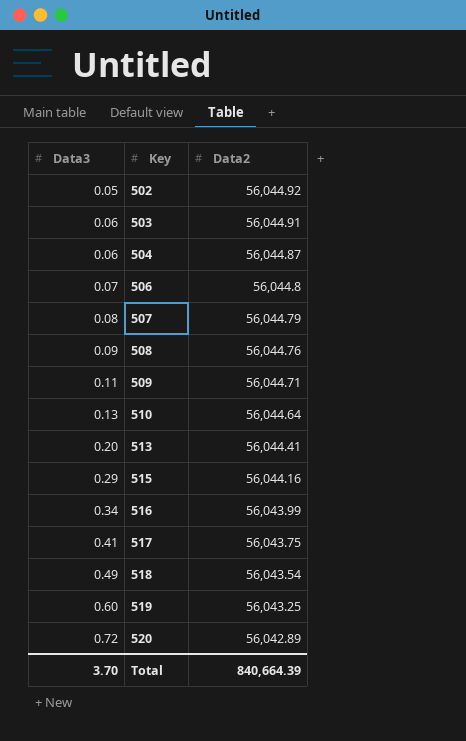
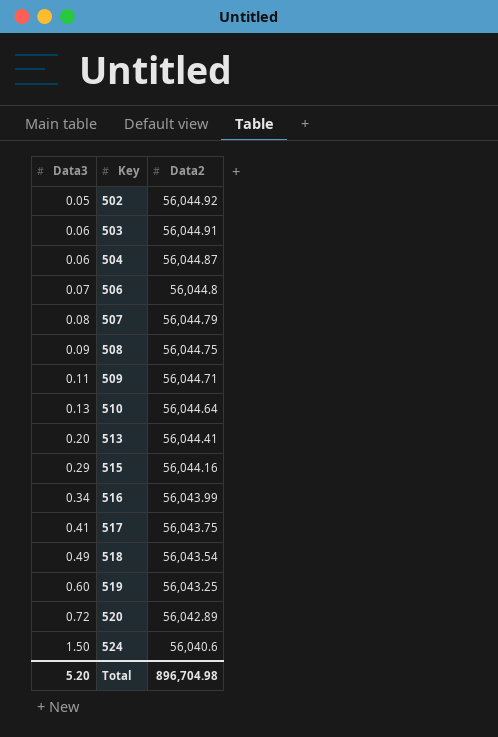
508 | Data2: 56,044.76 -> 56,044.75
row 524: none -> 1.50 | 56,040.6
Total | Data3: 3.70 -> 5.20
Total | Data2: 840,664.39 -> 896,704.98

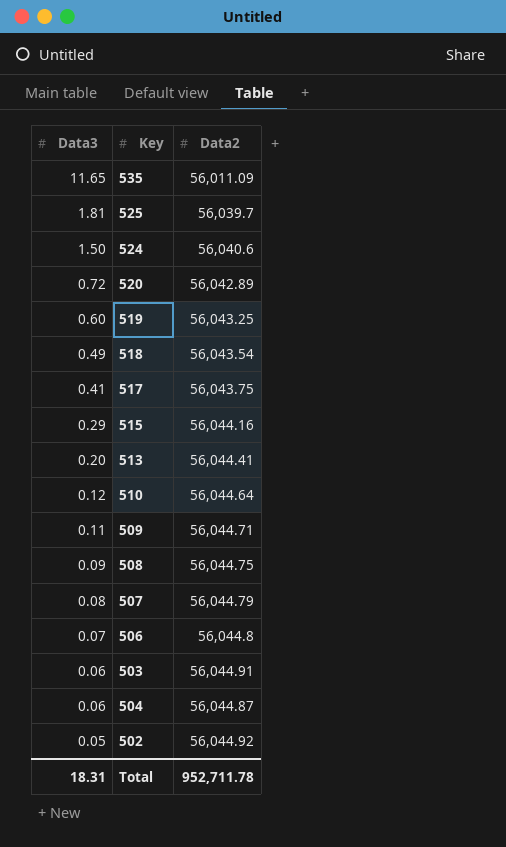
row order: Data3 ascending -> Data3 descending
row 516: 0.34 | 56,043.99 -> none
row 535: none -> 11.65 | 56,011.09
row 525: none -> 1.81 | 56,039.7
510 | Data3: 0.13 -> 0.12
Total | Data3: 5.20 -> 18.31
Total | Data2: 896,704.98 -> 952,711.78

